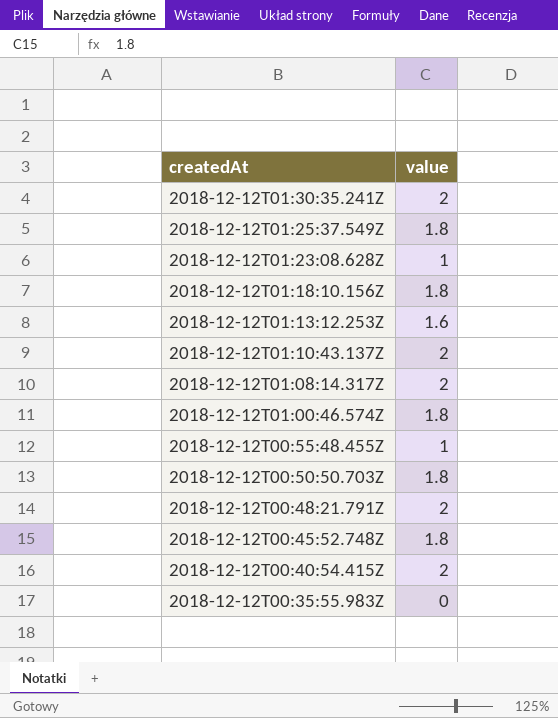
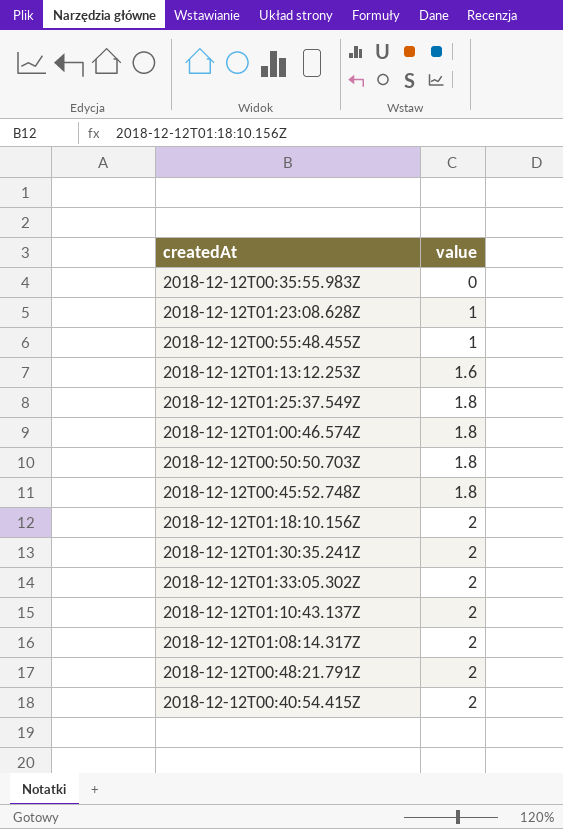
row order: createdAt descending -> value ascending
2018-12-12T01:18:10.156Z | value: 1.8 -> 2
row 2018-12-12T01:33:05.302Z: none -> 2

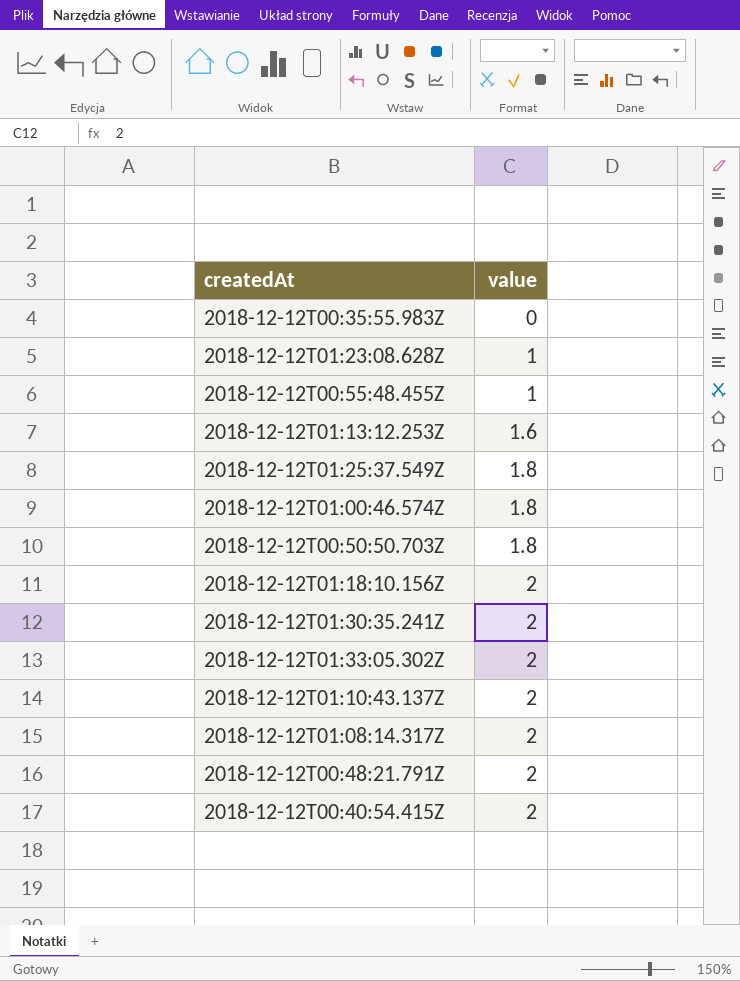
row 2018-12-12T00:45:52.748Z: 1.8 -> none

